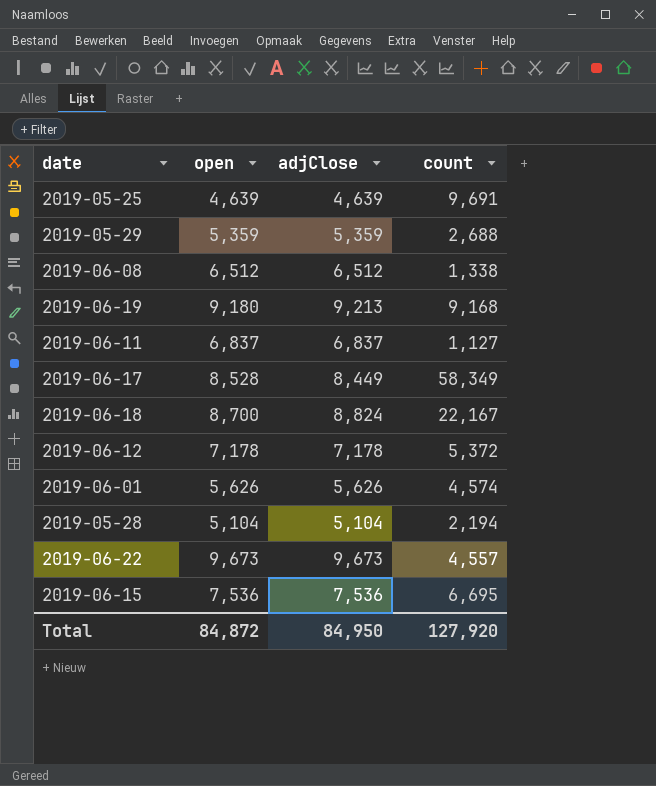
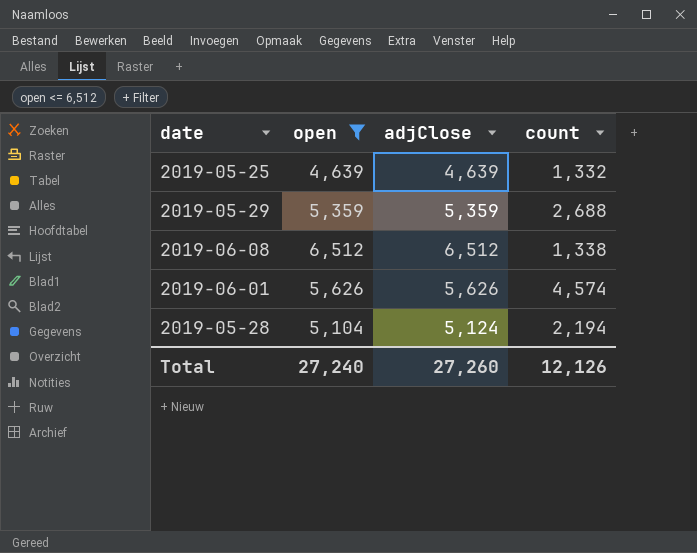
filter: none -> open <= 6,512
2019-05-25 | count: 9,691 -> 1,332
2019-05-28 | adjClose: 5,104 -> 5,124
Total | open: 84,872 -> 27,240
Total | adjClose: 84,950 -> 27,260
Total | count: 127,920 -> 12,126

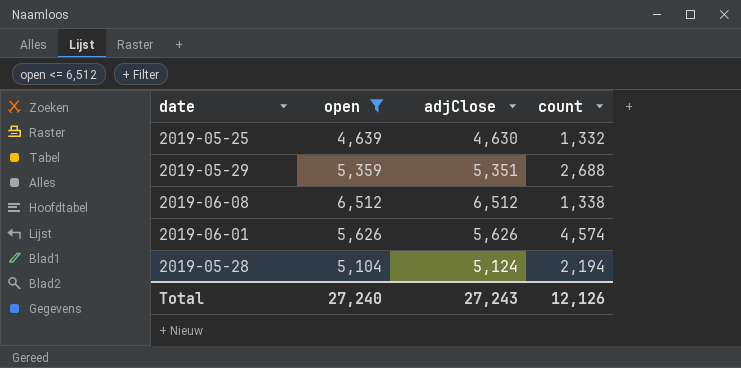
2019-05-25 | adjClose: 4,639 -> 4,630
2019-05-29 | adjClose: 5,359 -> 5,351
Total | adjClose: 27,260 -> 27,243

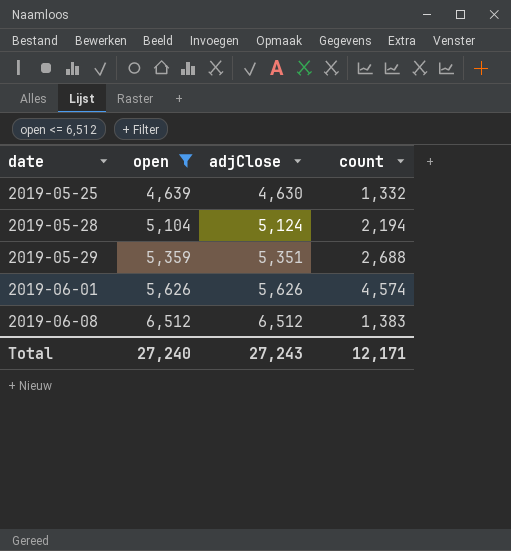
row order: none -> date ascending
2019-06-08 | count: 1,338 -> 1,383
Total | count: 12,126 -> 12,171

